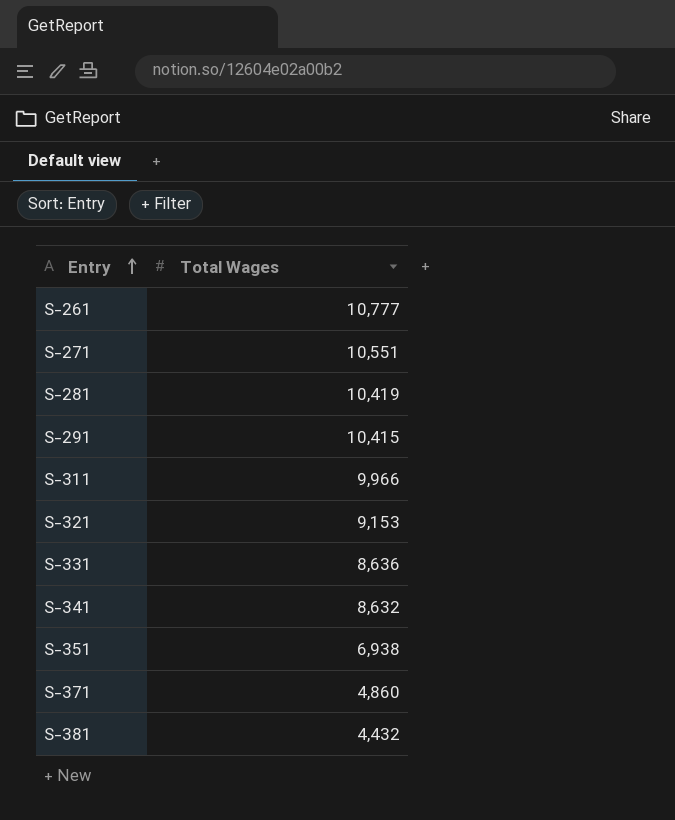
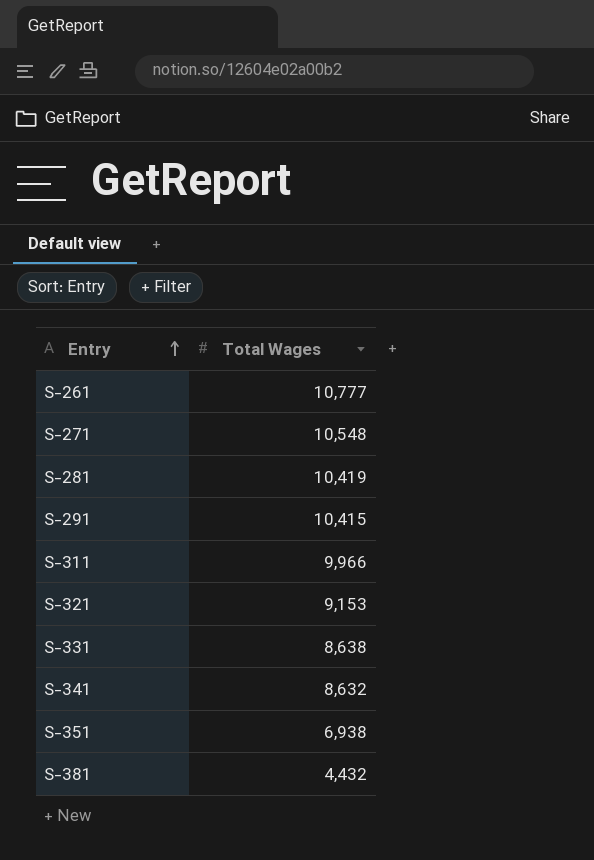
row S-371: 4,860 -> none
S-271 | Total Wages: 10,551 -> 10,548
S-331 | Total Wages: 8,636 -> 8,638

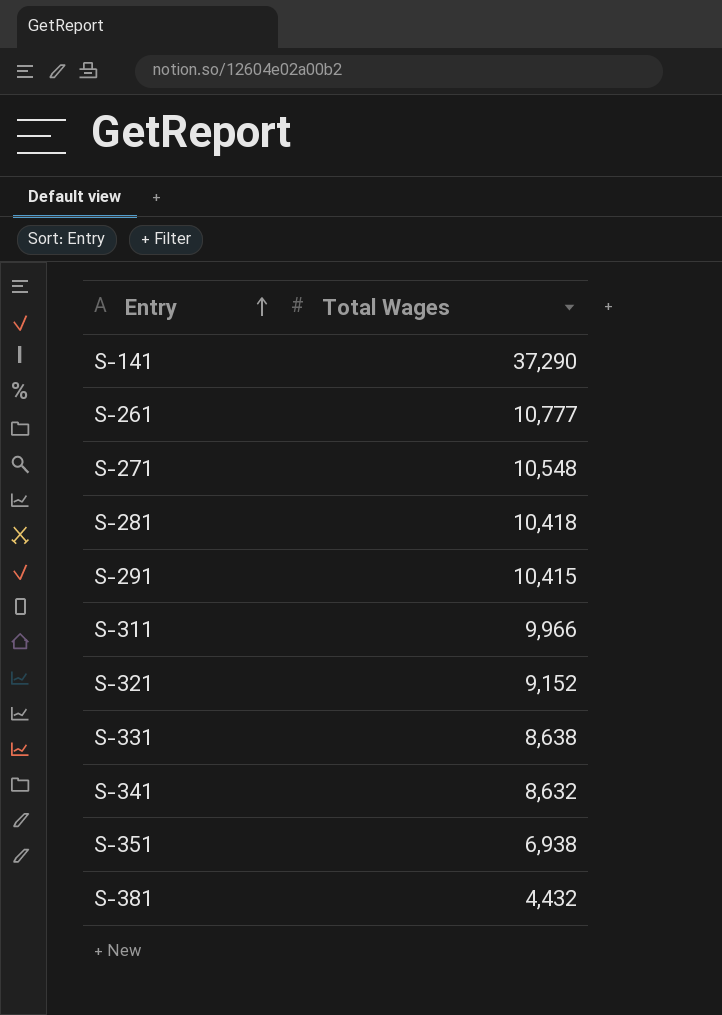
row S-141: none -> 37,290
S-281 | Total Wages: 10,419 -> 10,418
S-321 | Total Wages: 9,153 -> 9,152

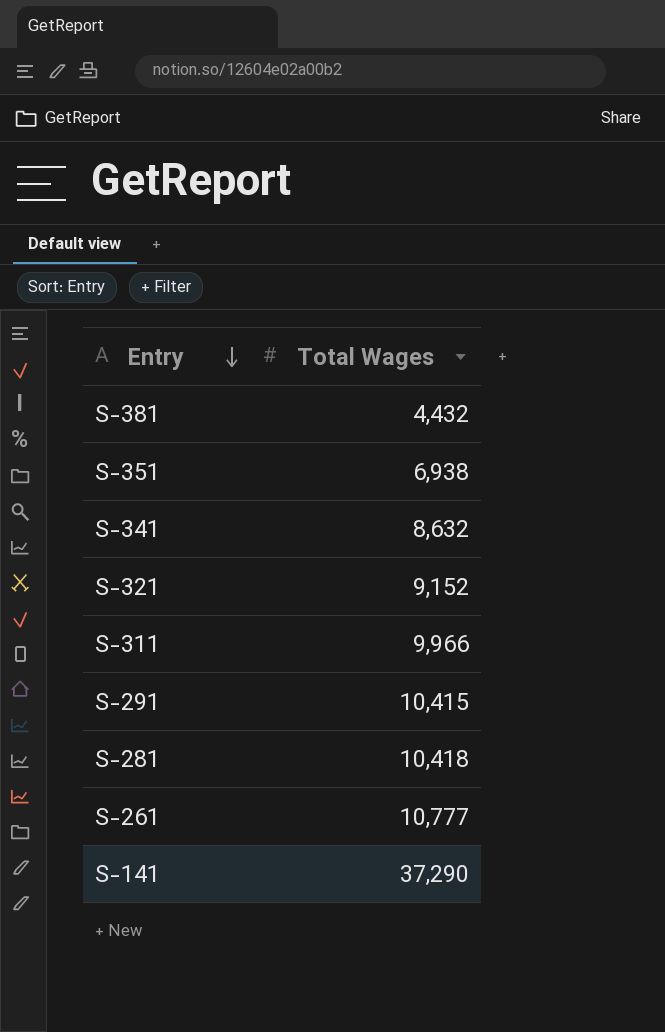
row order: Entry ascending -> Entry descending
row S-271: 10,548 -> none
row S-331: 8,638 -> none

